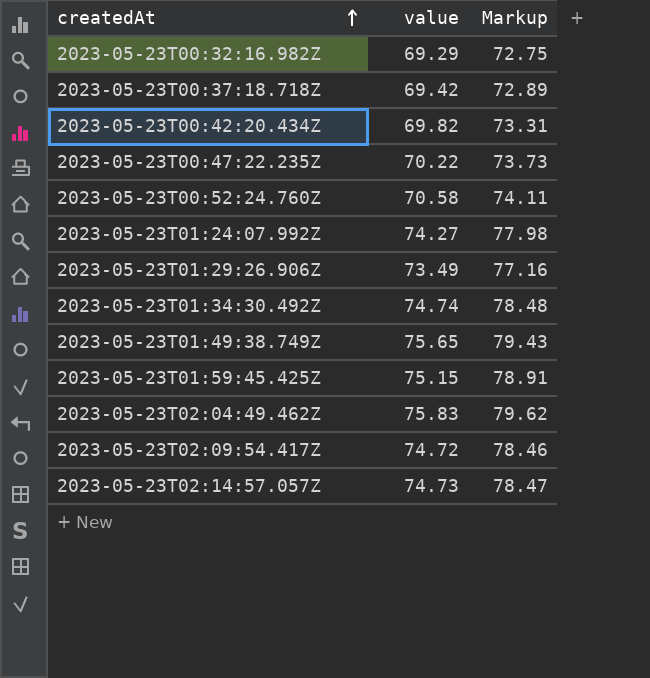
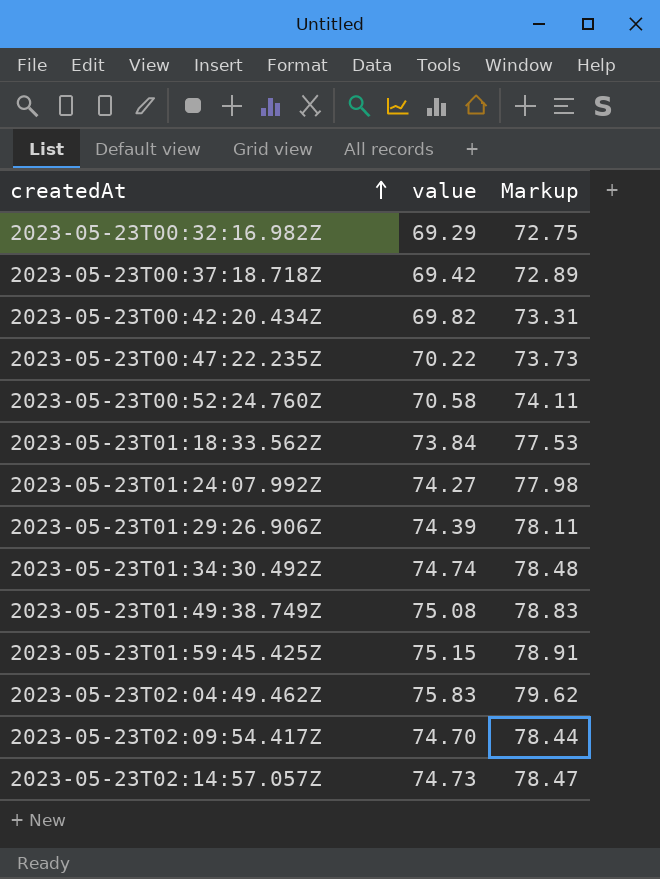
row 2023-05-23T01:18:33.562Z: none -> 73.84 | 77.53
2023-05-23T01:29:26.906Z | value: 73.49 -> 74.39
2023-05-23T01:29:26.906Z | Markup: 77.16 -> 78.11
2023-05-23T01:49:38.749Z | value: 75.65 -> 75.08
2023-05-23T01:49:38.749Z | Markup: 79.43 -> 78.83
2023-05-23T02:09:54.417Z | value: 74.72 -> 74.70
2023-05-23T02:09:54.417Z | Markup: 78.46 -> 78.44

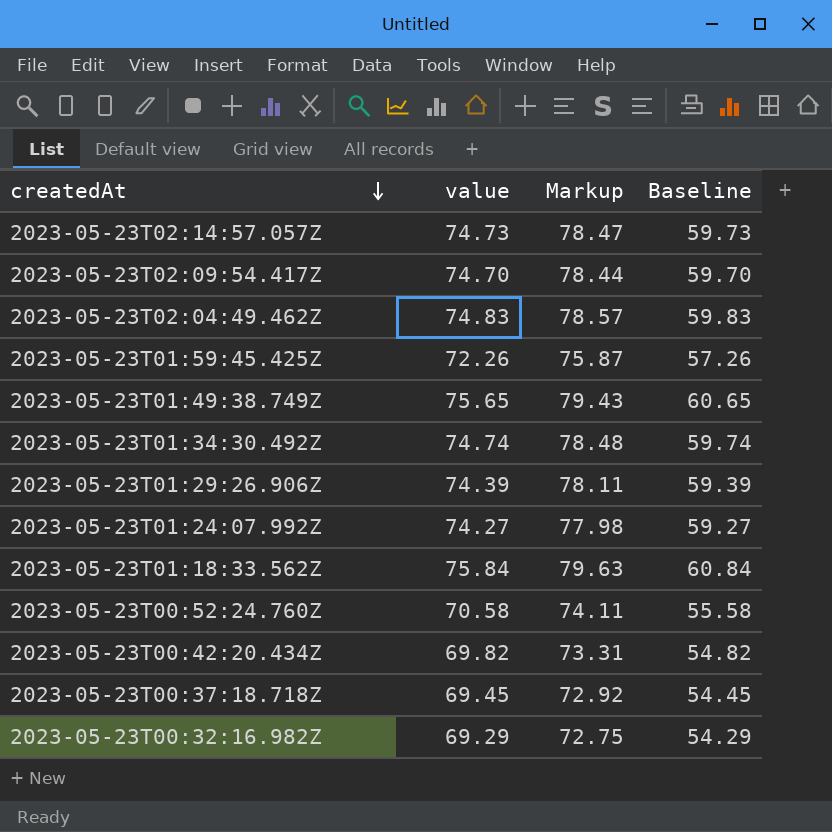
row order: createdAt ascending -> createdAt descending
column Baseline | formula: none -> [value] - 15
row 2023-05-23T00:47:22.235Z: 70.22 | 73.73 -> none
2023-05-23T02:04:49.462Z | value: 75.83 -> 74.83
2023-05-23T02:04:49.462Z | Markup: 79.62 -> 78.57
2023-05-23T01:59:45.425Z | value: 75.15 -> 72.26
2023-05-23T01:59:45.425Z | Markup: 78.91 -> 75.87
2023-05-23T01:49:38.749Z | value: 75.08 -> 75.65
2023-05-23T01:49:38.749Z | Markup: 78.83 -> 79.43
2023-05-23T01:18:33.562Z | value: 73.84 -> 75.84
2023-05-23T01:18:33.562Z | Markup: 77.53 -> 79.63
2023-05-23T00:37:18.718Z | value: 69.42 -> 69.45
2023-05-23T00:37:18.718Z | Markup: 72.89 -> 72.92

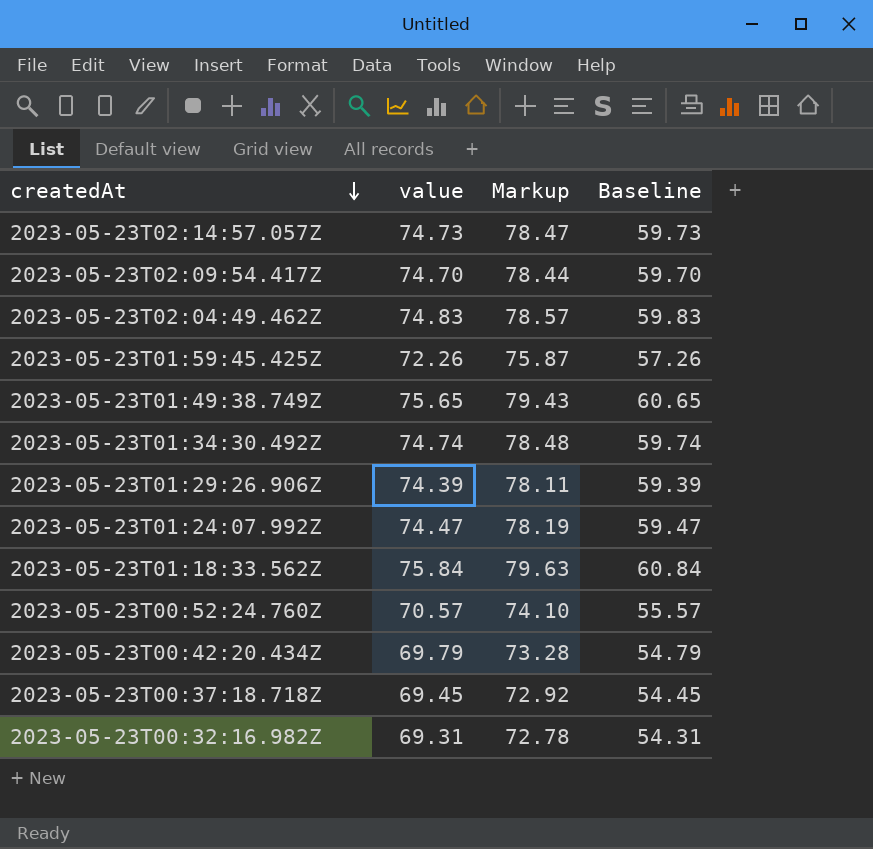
2023-05-23T01:24:07.992Z | value: 74.27 -> 74.47
2023-05-23T01:24:07.992Z | Markup: 77.98 -> 78.19
2023-05-23T01:24:07.992Z | Baseline: 59.27 -> 59.47
2023-05-23T00:52:24.760Z | value: 70.58 -> 70.57
2023-05-23T00:52:24.760Z | Markup: 74.11 -> 74.10
2023-05-23T00:52:24.760Z | Baseline: 55.58 -> 55.57
2023-05-23T00:42:20.434Z | value: 69.82 -> 69.79
2023-05-23T00:42:20.434Z | Markup: 73.31 -> 73.28
2023-05-23T00:42:20.434Z | Baseline: 54.82 -> 54.79
2023-05-23T00:32:16.982Z | value: 69.29 -> 69.31
2023-05-23T00:32:16.982Z | Markup: 72.75 -> 72.78
2023-05-23T00:32:16.982Z | Baseline: 54.29 -> 54.31

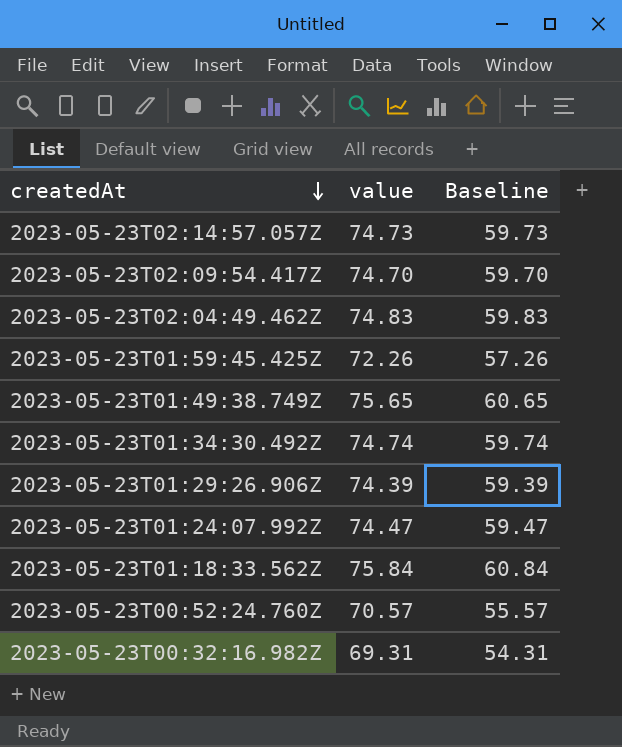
column Markup | formula: [value] * 1.05 -> none
row 2023-05-23T00:42:20.434Z: 69.79 | 73.28 | 54.79 -> none
row 2023-05-23T00:37:18.718Z: 69.45 | 72.92 | 54.45 -> none

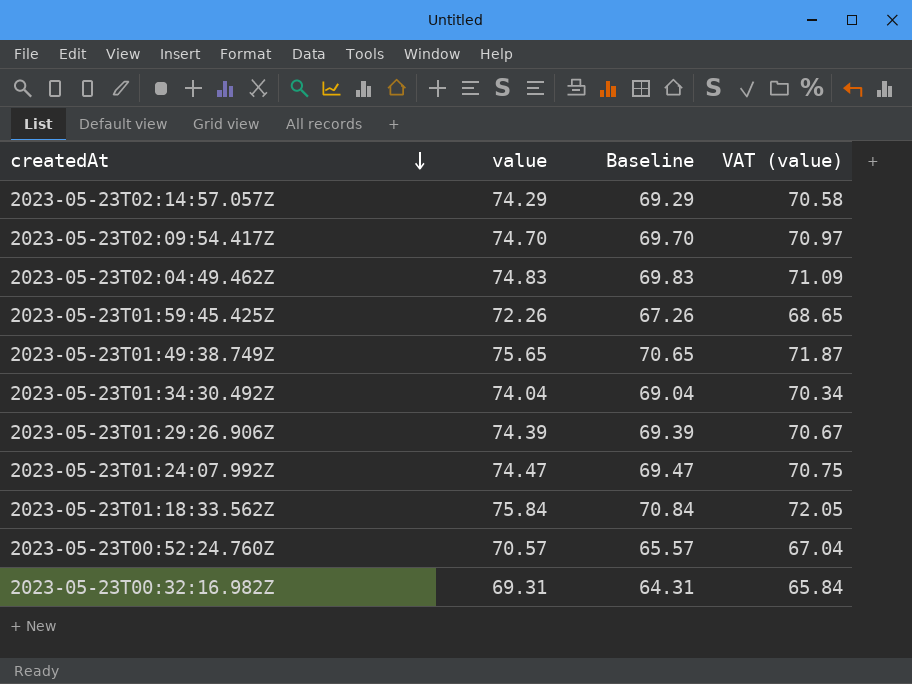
column Baseline | formula: [value] - 15 -> [value] - 5
column VAT (value) | formula: none -> [value] * 0.95
2023-05-23T02:14:57.057Z | value: 74.73 -> 74.29
2023-05-23T01:34:30.492Z | value: 74.74 -> 74.04

